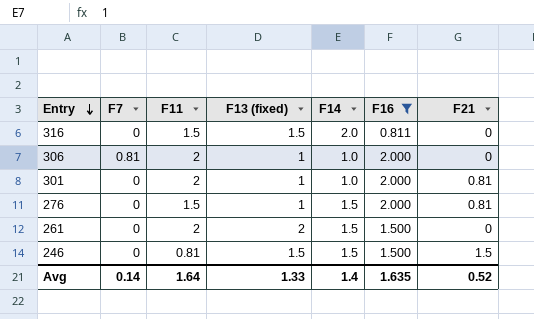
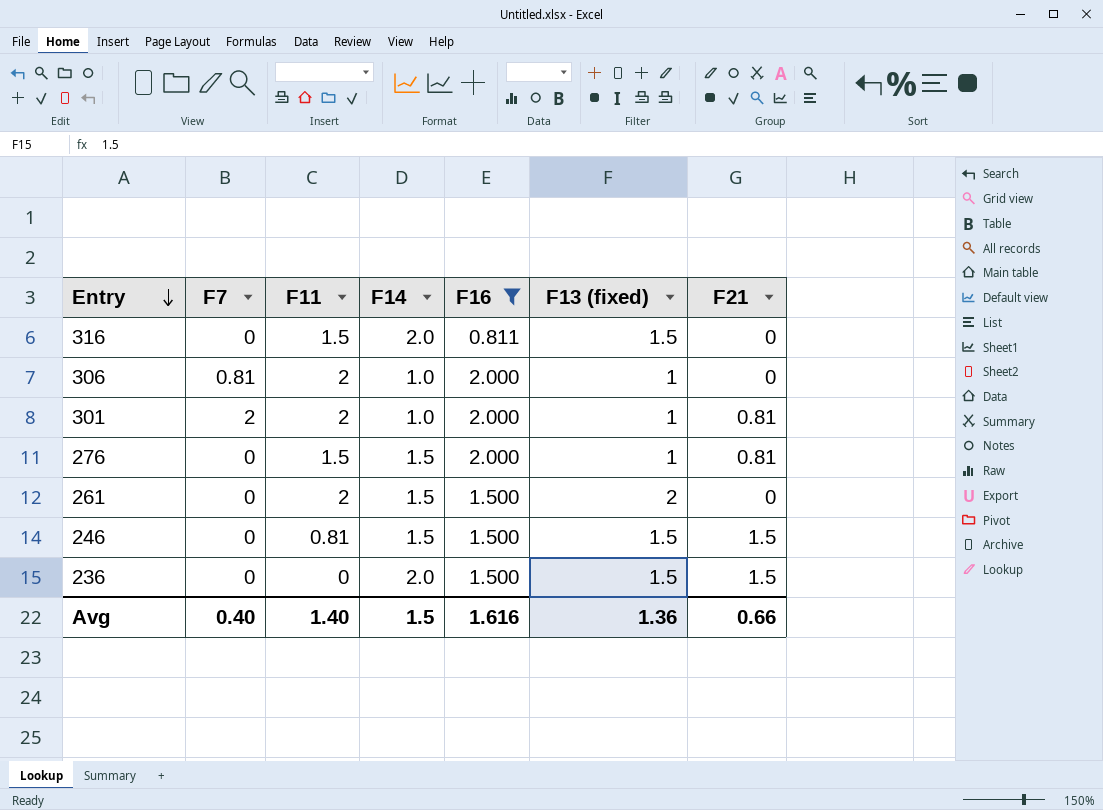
column F13 (fixed) | position: 4 -> 6
301 | F7: 0 -> 2
row 236: none -> 0 | 0 | 2.0 | 1.500 | 1.5 | 1.5
Avg | F7: 0.14 -> 0.40
Avg | F11: 1.64 -> 1.40
Avg | F14: 1.4 -> 1.5
Avg | F16: 1.635 -> 1.616
Avg | F13 (fixed): 1.33 -> 1.36
Avg | F21: 0.52 -> 0.66

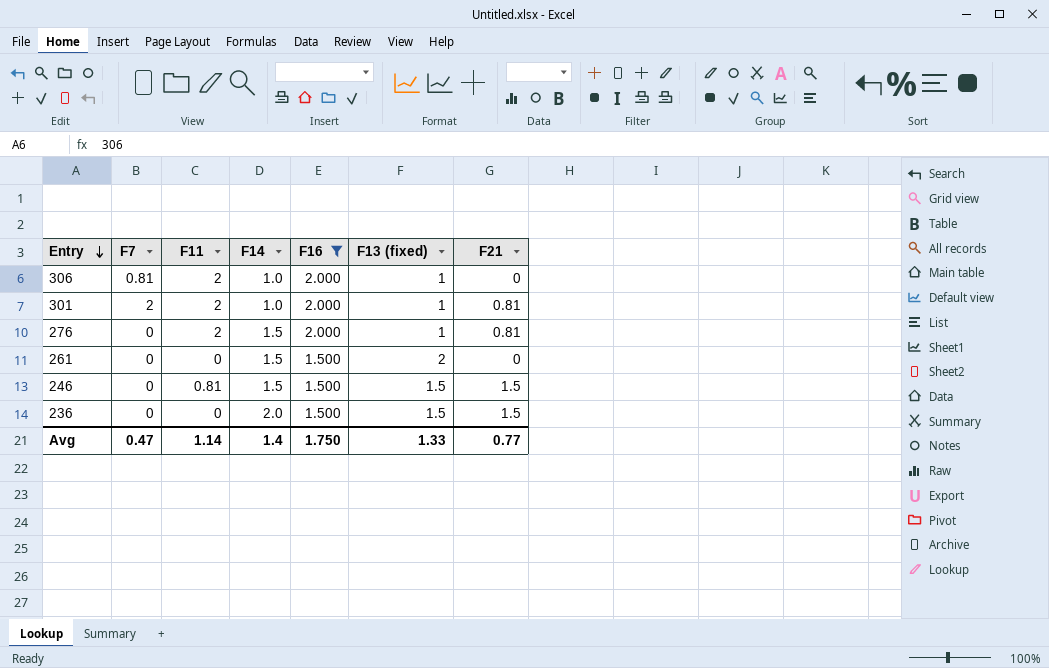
row 316: 0 | 1.5 | 2.0 | 0.811 | 1.5 | 0 -> none
276 | F11: 1.5 -> 2
261 | F11: 2 -> 0
Avg | F7: 0.40 -> 0.47
Avg | F11: 1.40 -> 1.14
Avg | F14: 1.5 -> 1.4
Avg | F16: 1.616 -> 1.750
Avg | F13 (fixed): 1.36 -> 1.33
Avg | F21: 0.66 -> 0.77

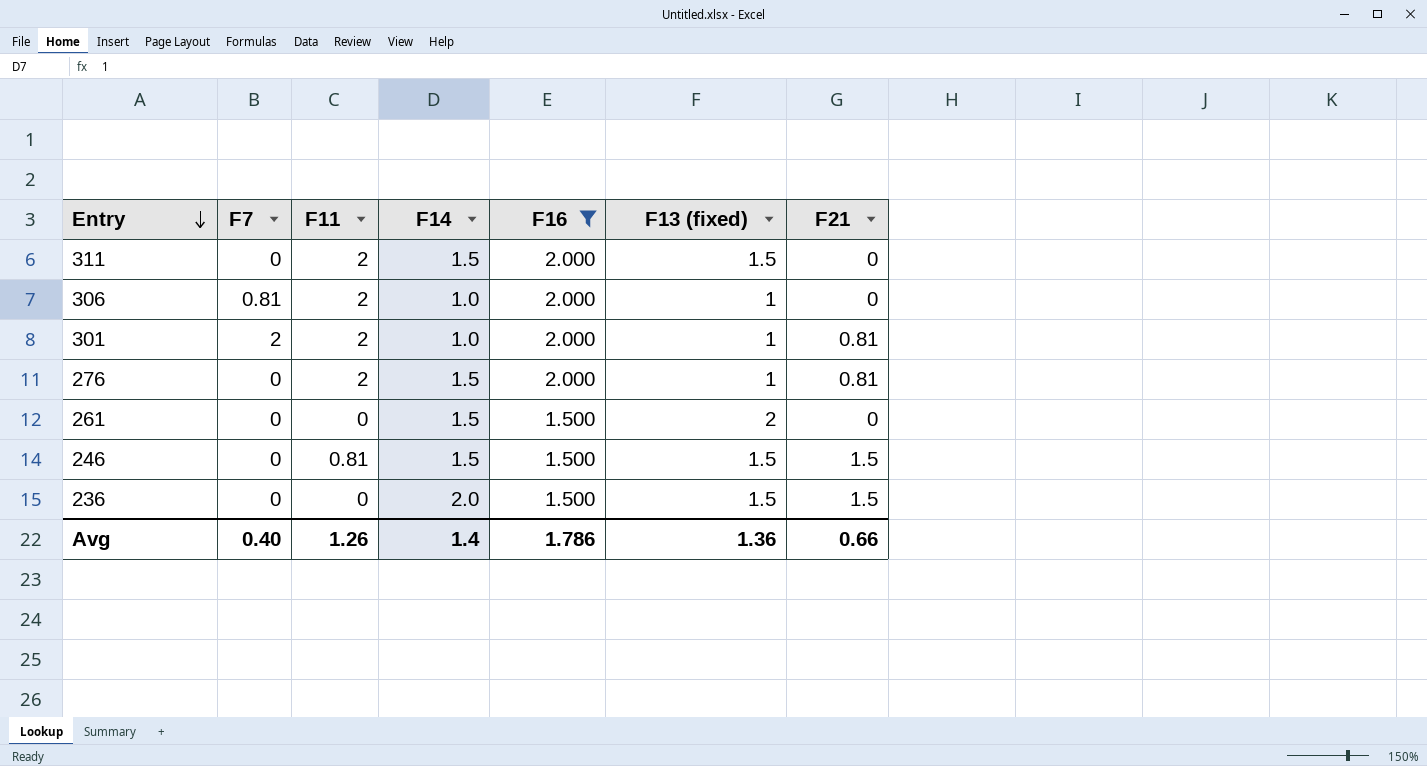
row 311: none -> 0 | 2 | 1.5 | 2.000 | 1.5 | 0
Avg | F7: 0.47 -> 0.40
Avg | F11: 1.14 -> 1.26
Avg | F16: 1.750 -> 1.786
Avg | F13 (fixed): 1.33 -> 1.36
Avg | F21: 0.77 -> 0.66

